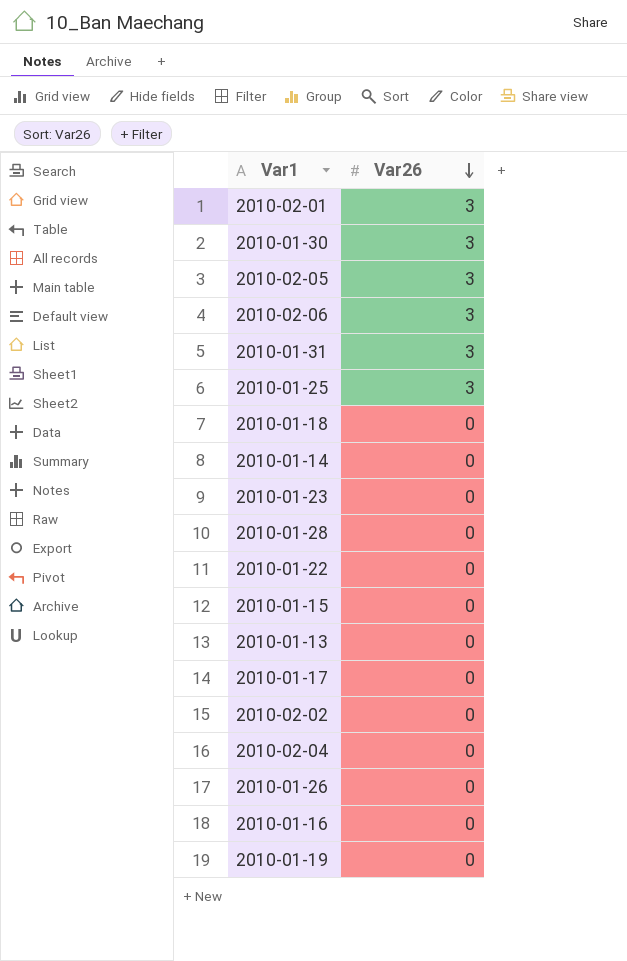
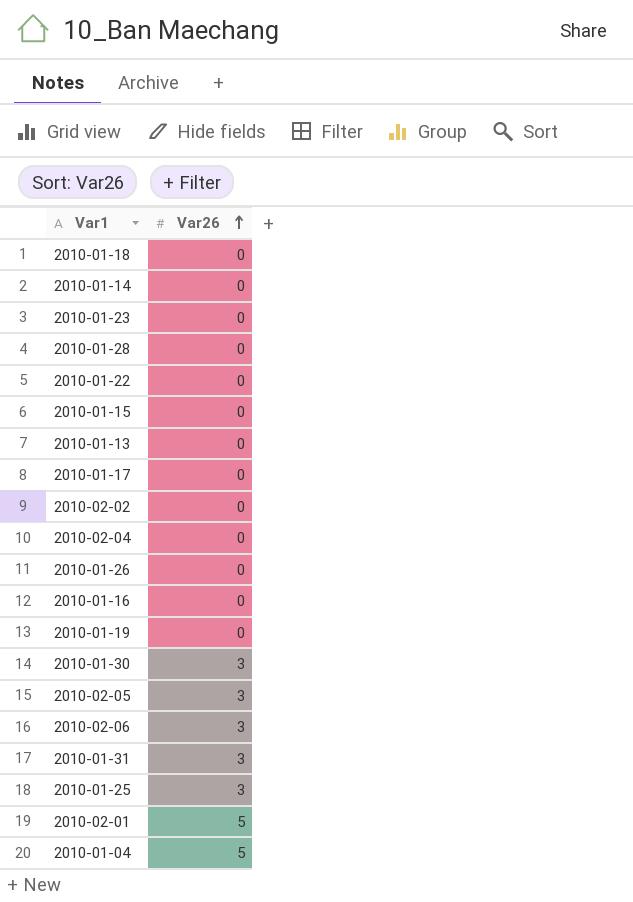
row order: Var26 descending -> Var26 ascending
2010-02-01 | Var26: 3 -> 5
row 2010-01-04: none -> 5

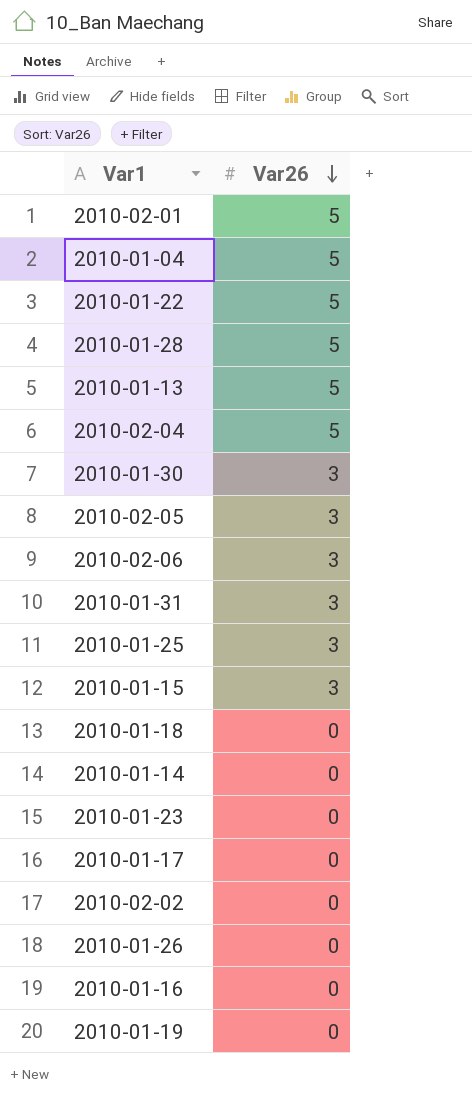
row order: Var26 ascending -> Var26 descending
2010-01-22 | Var26: 0 -> 5
2010-01-28 | Var26: 0 -> 5
2010-01-13 | Var26: 0 -> 5
2010-02-04 | Var26: 0 -> 5
2010-01-15 | Var26: 0 -> 3

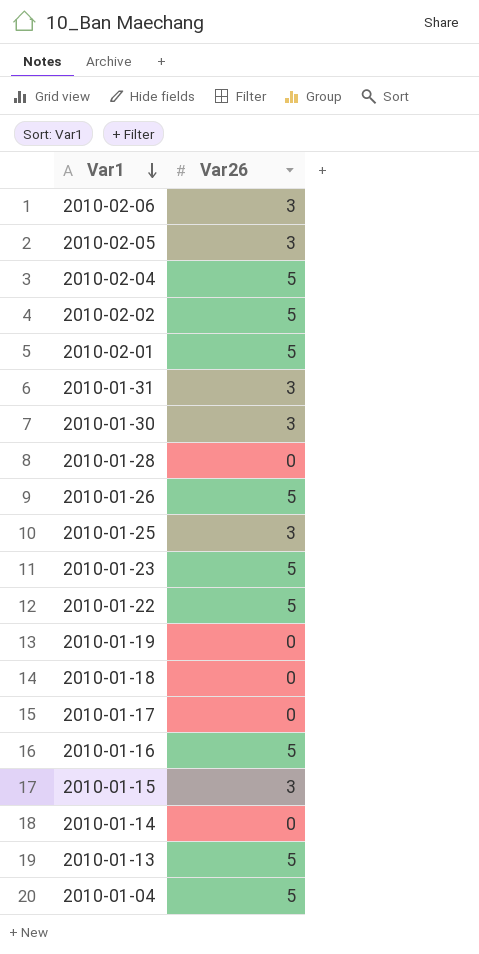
row order: Var26 descending -> Var1 descending
2010-02-02 | Var26: 0 -> 5
2010-01-28 | Var26: 5 -> 0
2010-01-26 | Var26: 0 -> 5
2010-01-23 | Var26: 0 -> 5
2010-01-16 | Var26: 0 -> 5

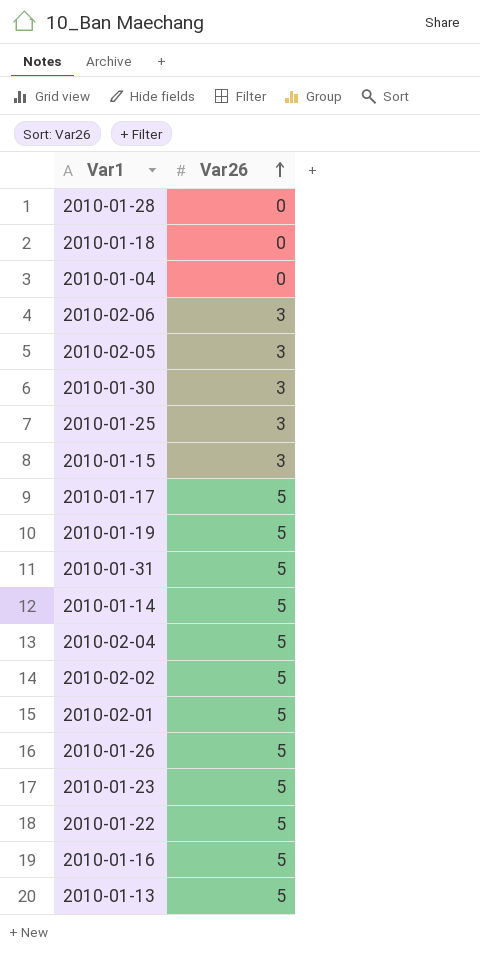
row order: Var1 descending -> Var26 ascending
2010-01-04 | Var26: 5 -> 0
2010-01-17 | Var26: 0 -> 5
2010-01-19 | Var26: 0 -> 5
2010-01-31 | Var26: 3 -> 5
2010-01-14 | Var26: 0 -> 5

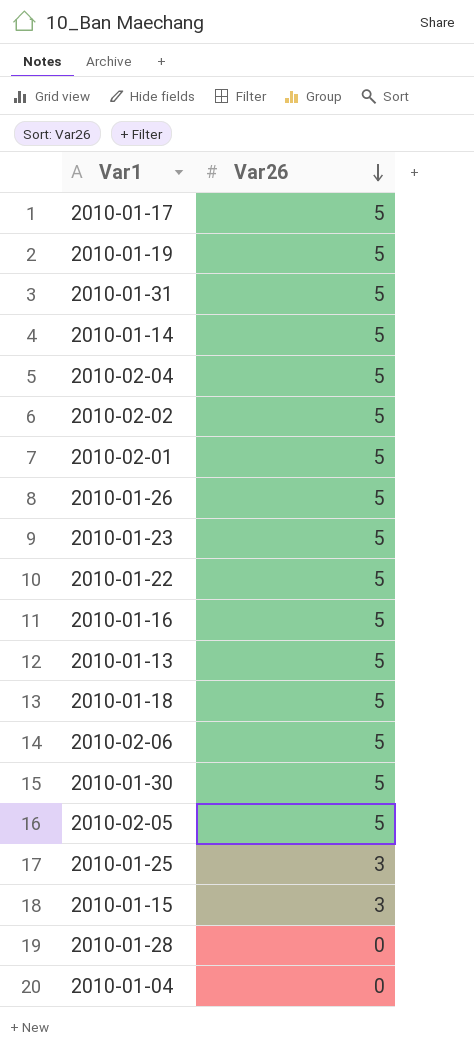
row order: Var26 ascending -> Var26 descending
2010-01-18 | Var26: 0 -> 5
2010-02-06 | Var26: 3 -> 5
2010-01-30 | Var26: 3 -> 5
2010-02-05 | Var26: 3 -> 5

